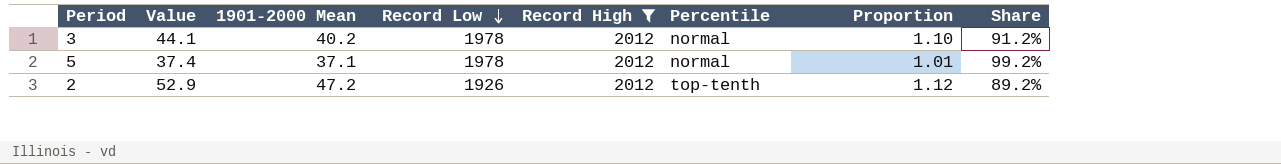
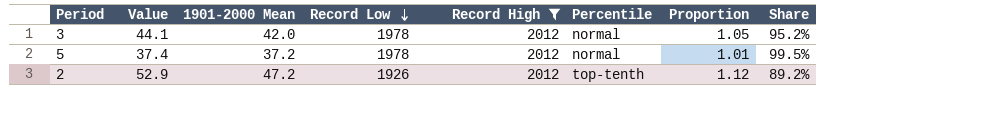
3 | 1901-2000 Mean: 40.2 -> 42.0
3 | Proportion: 1.10 -> 1.05
3 | Share: 91.2% -> 95.2%
5 | 1901-2000 Mean: 37.1 -> 37.2
5 | Share: 99.2% -> 99.5%

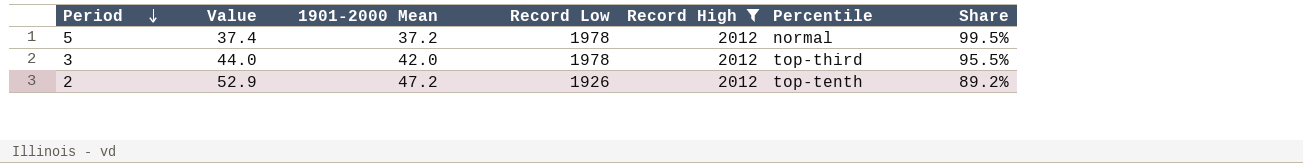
row order: Record Low descending -> Period descending
column Proportion | formula: [Value] / [1901-2000 Mean] -> none
3 | Value: 44.1 -> 44.0
3 | Percentile: normal -> top-third
3 | Share: 95.2% -> 95.5%

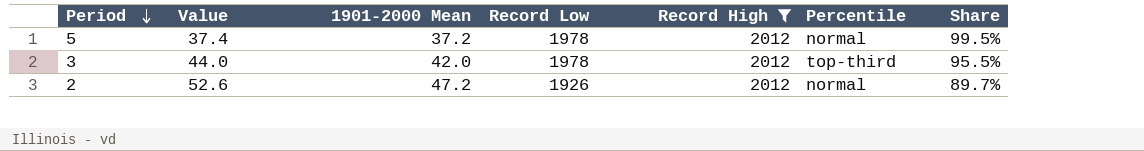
2 | Value: 52.9 -> 52.6
2 | Percentile: top-tenth -> normal
2 | Share: 89.2% -> 89.7%

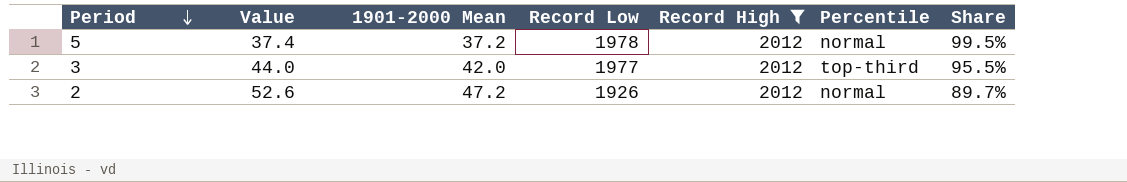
3 | Record Low: 1978 -> 1977

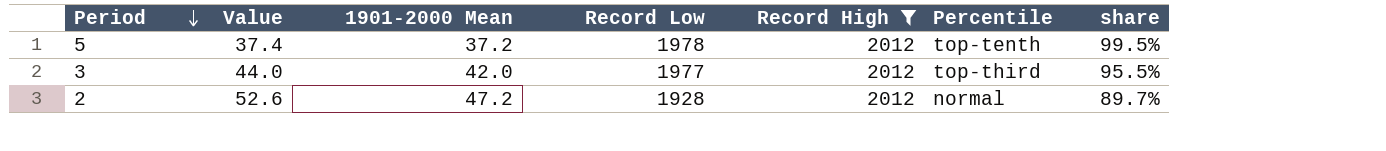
column name: Share -> share
5 | Percentile: normal -> top-tenth
2 | Record Low: 1926 -> 1928

